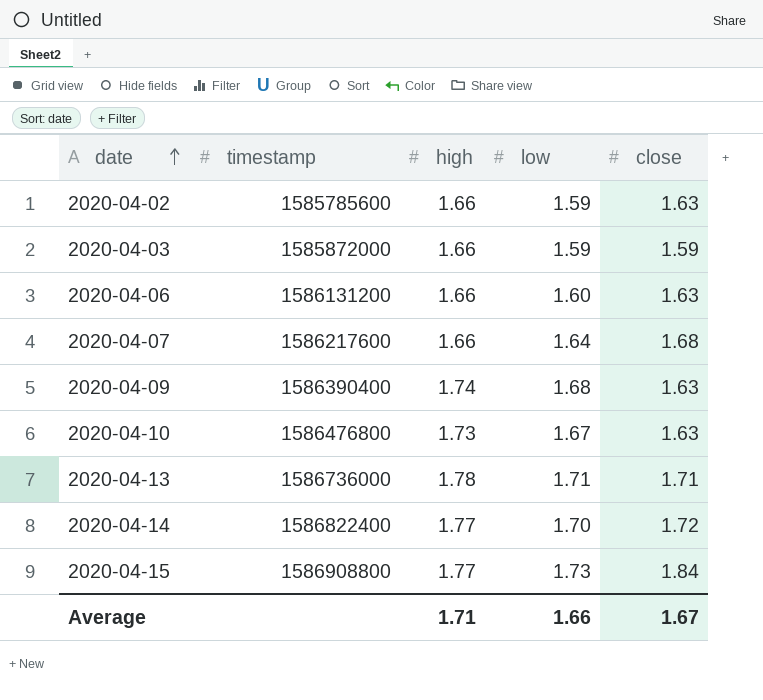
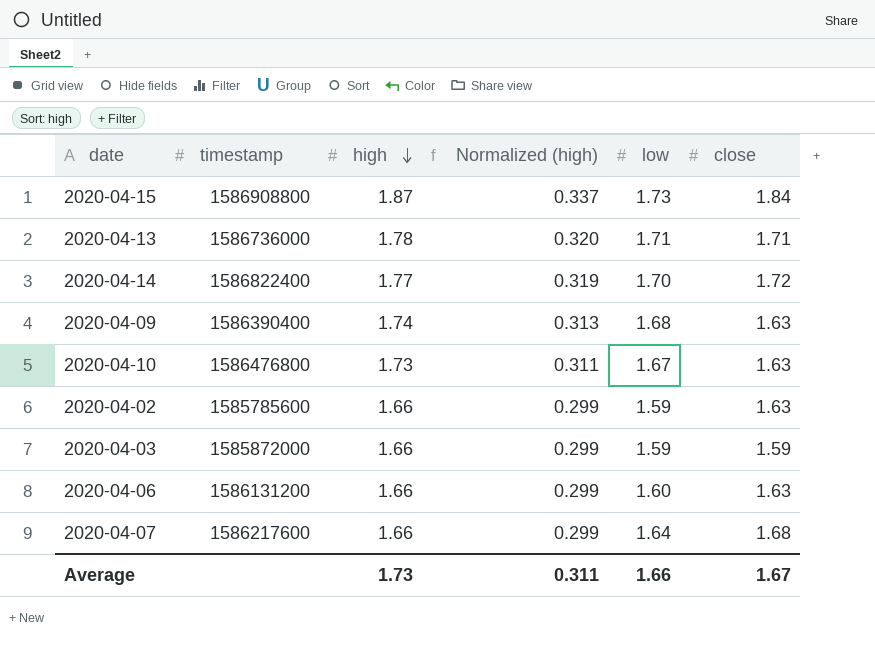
row order: date ascending -> high descending
column Normalized (high) | formula: none -> [high] * 0.18
2020-04-15 | high: 1.77 -> 1.87
Average | high: 1.71 -> 1.73

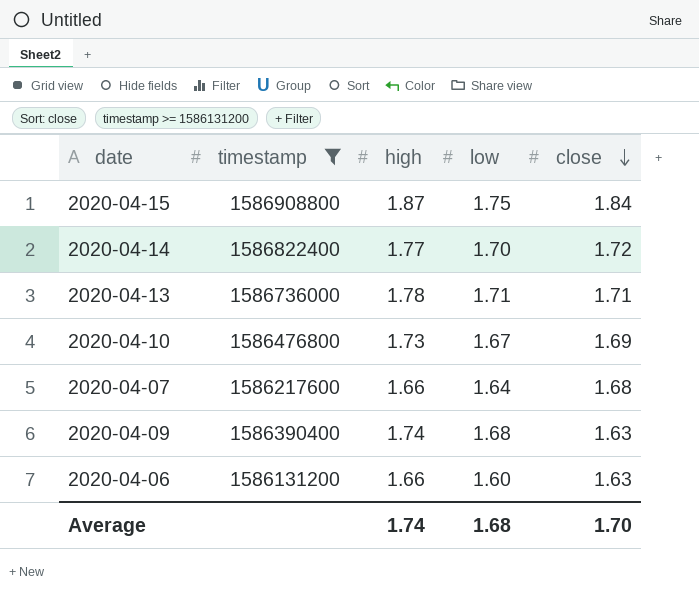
filter: none -> timestamp >= 1586131200
row order: high descending -> close descending
column Normalized (high) | formula: [high] * 0.18 -> none
2020-04-15 | low: 1.73 -> 1.75
2020-04-10 | close: 1.63 -> 1.69
Average | high: 1.73 -> 1.74
Average | low: 1.66 -> 1.68
Average | close: 1.67 -> 1.70

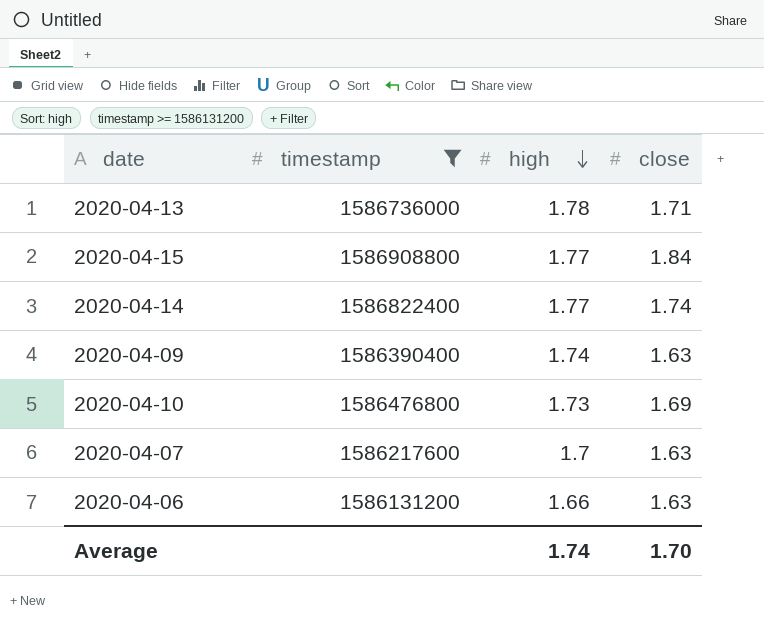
row order: close descending -> high descending
column low | position: 4 -> none
2020-04-15 | high: 1.87 -> 1.77
2020-04-14 | close: 1.72 -> 1.74
2020-04-07 | high: 1.66 -> 1.7
2020-04-07 | close: 1.68 -> 1.63

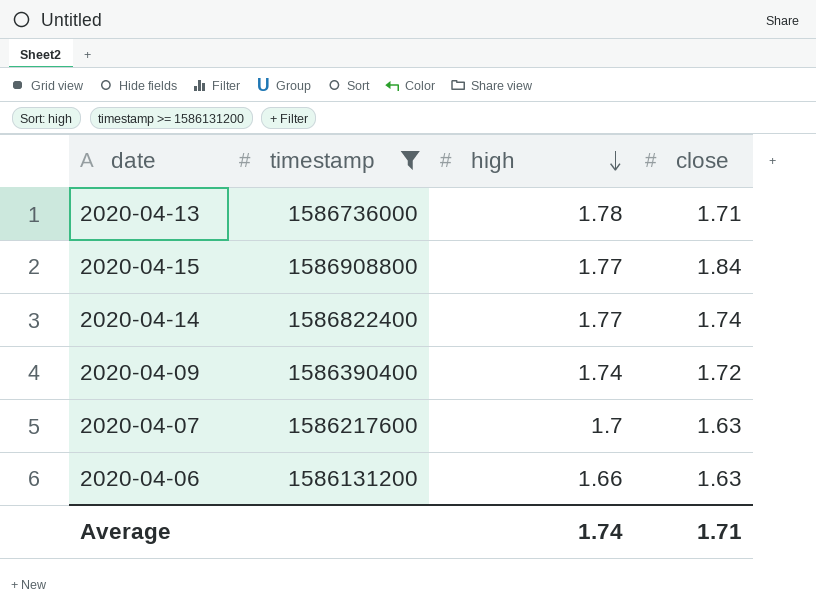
row 2020-04-10: 1586476800 | 1.73 | 1.69 -> none
2020-04-09 | close: 1.63 -> 1.72
Average | close: 1.70 -> 1.71

